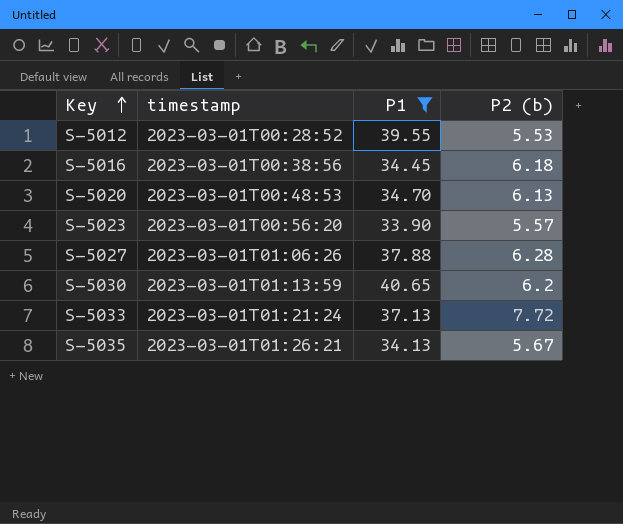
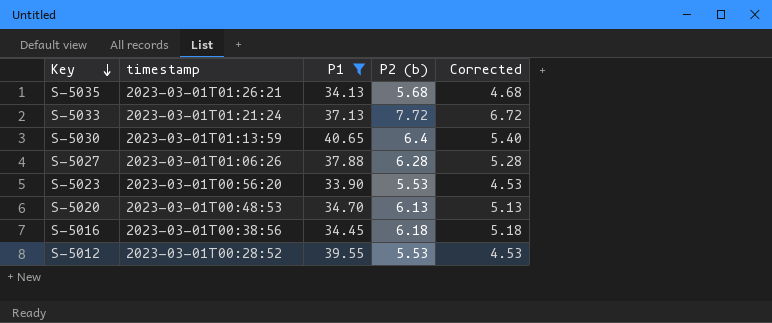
row order: Key ascending -> Key descending
column Corrected | formula: none -> [P2 (b)] - 1
S-5035 | P2 (b): 5.67 -> 5.68
S-5030 | P2 (b): 6.2 -> 6.4
S-5023 | P2 (b): 5.57 -> 5.53

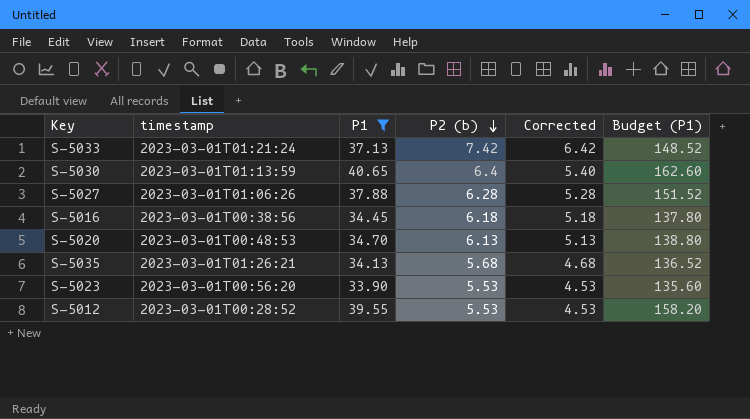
row order: Key descending -> P2 (b) descending
column Budget (P1) | formula: none -> [P1] * 4
S-5033 | P2 (b): 7.72 -> 7.42
S-5033 | Corrected: 6.72 -> 6.42

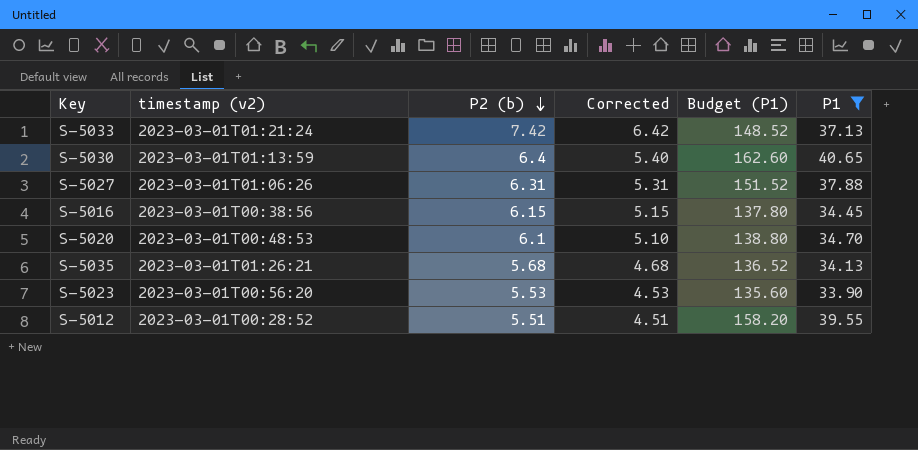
column name: timestamp -> timestamp (v2)
column P1 | position: 3 -> 6
S-5027 | P2 (b): 6.28 -> 6.31
S-5027 | Corrected: 5.28 -> 5.31
S-5016 | P2 (b): 6.18 -> 6.15
S-5016 | Corrected: 5.18 -> 5.15
S-5020 | P2 (b): 6.13 -> 6.1
S-5020 | Corrected: 5.13 -> 5.10
S-5012 | P2 (b): 5.53 -> 5.51
S-5012 | Corrected: 4.53 -> 4.51

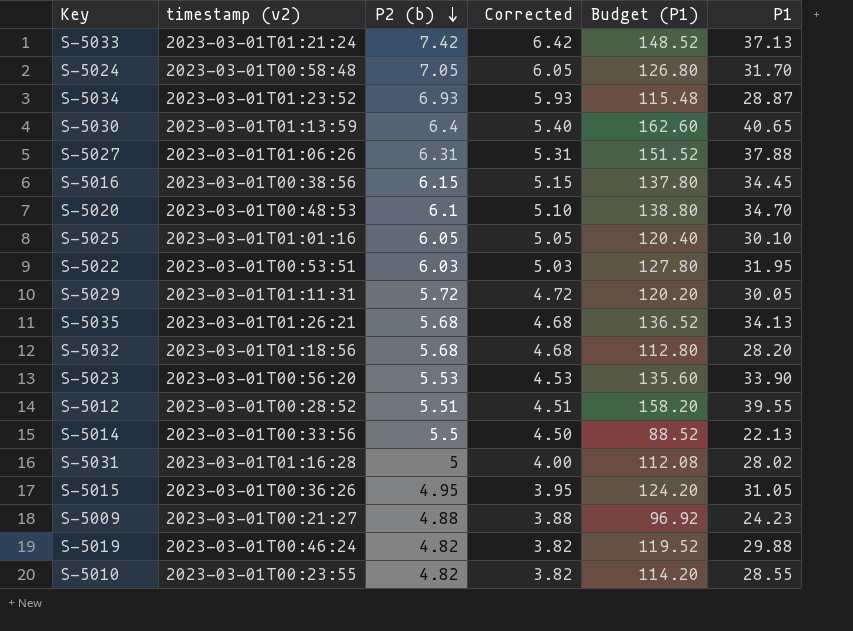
filter: P1 >= 33.90 -> none

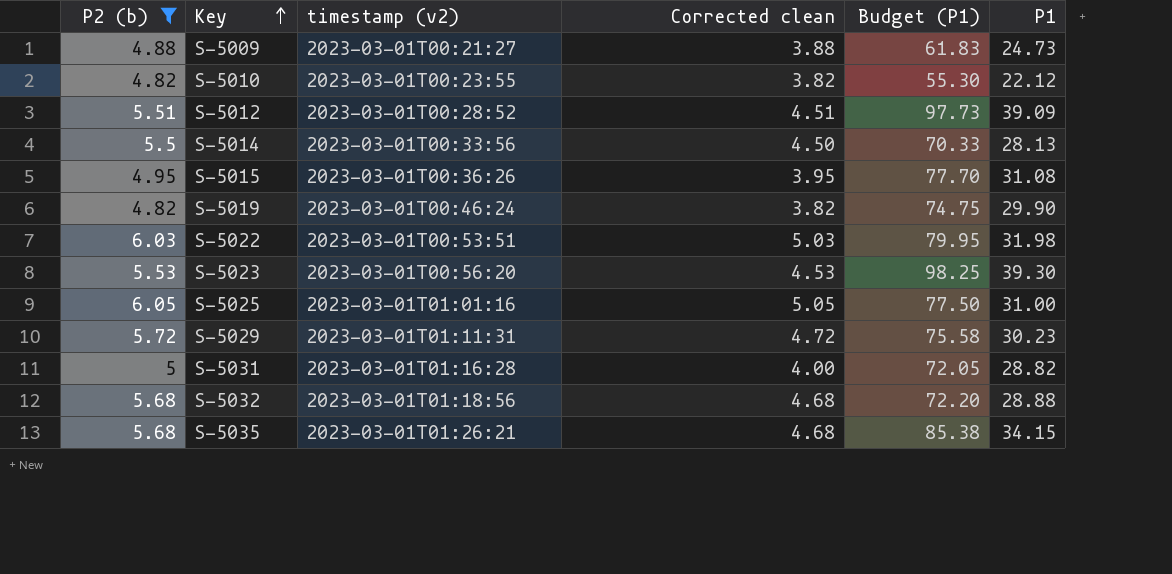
filter: none -> P2 (b) <= 6.05
row order: P2 (b) descending -> Key ascending
column P2 (b) | position: 3 -> 1
column name: Corrected -> Corrected clean
column Budget (P1) | formula: [P1] * 4 -> [P1] * 2.5
S-5009 | P1: 24.23 -> 24.73
S-5010 | P1: 28.55 -> 22.12
S-5012 | P1: 39.55 -> 39.09
S-5014 | P1: 22.13 -> 28.13
S-5015 | P1: 31.05 -> 31.08
S-5019 | P1: 29.88 -> 29.90
S-5022 | P1: 31.95 -> 31.98
S-5023 | P1: 33.90 -> 39.30
S-5025 | P1: 30.10 -> 31.00
S-5029 | P1: 30.05 -> 30.23
S-5031 | P1: 28.02 -> 28.82
S-5032 | P1: 28.20 -> 28.88
S-5035 | P1: 34.13 -> 34.15

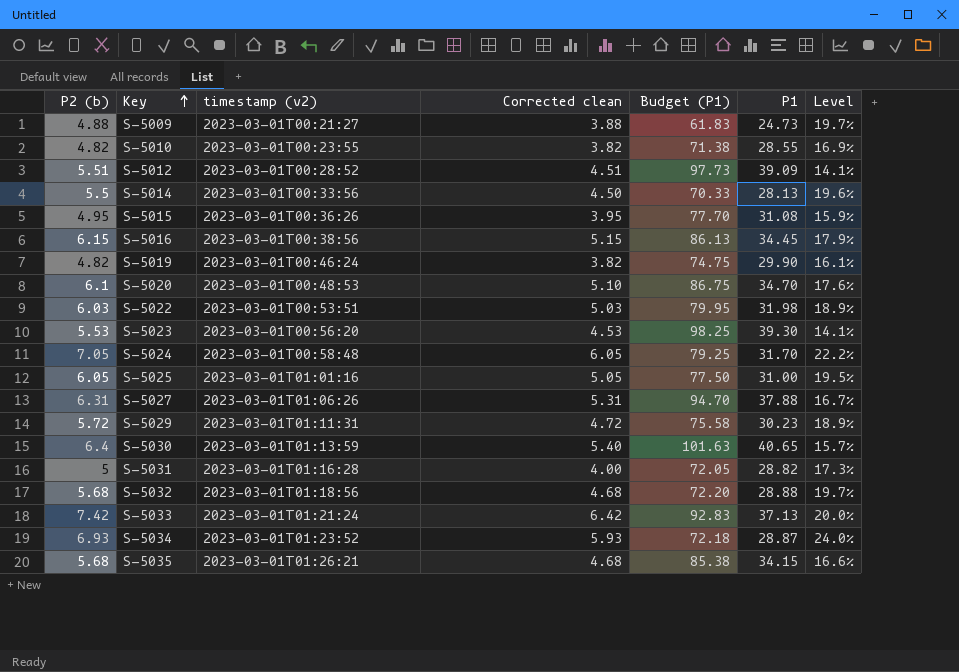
filter: P2 (b) <= 6.05 -> none
column Level | formula: none -> [P2 (b)] / [P1]
S-5010 | Budget (P1): 55.30 -> 71.38
S-5010 | P1: 22.12 -> 28.55

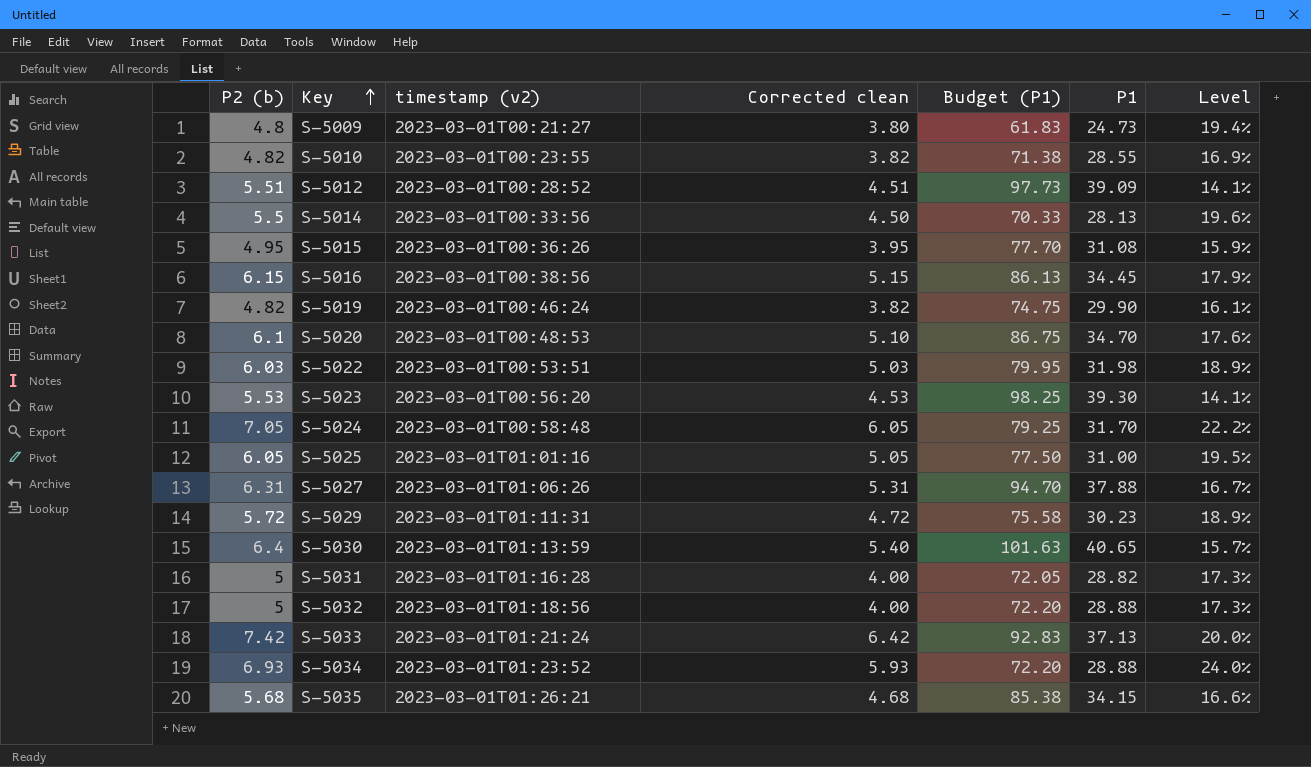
S-5009 | P2 (b): 4.88 -> 4.8
S-5009 | Corrected clean: 3.88 -> 3.80
S-5009 | Level: 19.7% -> 19.4%
S-5032 | P2 (b): 5.68 -> 5
S-5032 | Corrected clean: 4.68 -> 4.00
S-5032 | Level: 19.7% -> 17.3%
S-5034 | Budget (P1): 72.18 -> 72.20
S-5034 | P1: 28.87 -> 28.88

